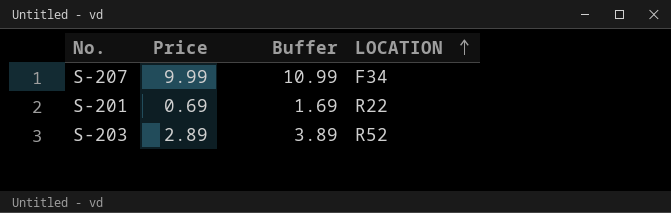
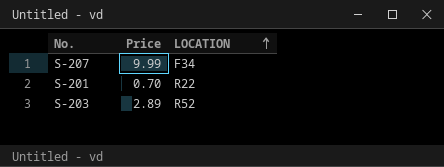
column Buffer | formula: [Price] + 1 -> none
S-201 | Price: 0.69 -> 0.70

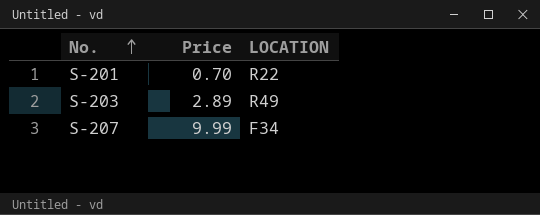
row order: LOCATION ascending -> No. ascending
S-203 | LOCATION: R52 -> R49

